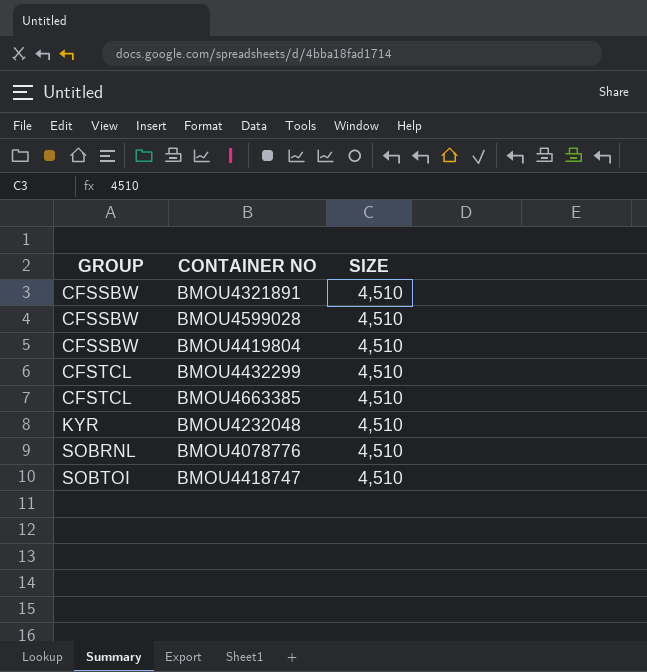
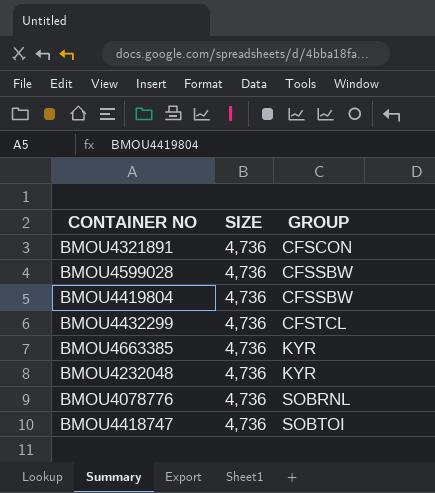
column GROUP | position: 1 -> 3
BMOU4321891 | SIZE: 4,510 -> 4,736
BMOU4321891 | GROUP: CFSSBW -> CFSCON
BMOU4599028 | SIZE: 4,510 -> 4,736
BMOU4419804 | SIZE: 4,510 -> 4,736
BMOU4432299 | SIZE: 4,510 -> 4,736
BMOU4663385 | SIZE: 4,510 -> 4,736
BMOU4663385 | GROUP: CFSTCL -> KYR
BMOU4232048 | SIZE: 4,510 -> 4,736
BMOU4078776 | SIZE: 4,510 -> 4,736
BMOU4418747 | SIZE: 4,510 -> 4,736

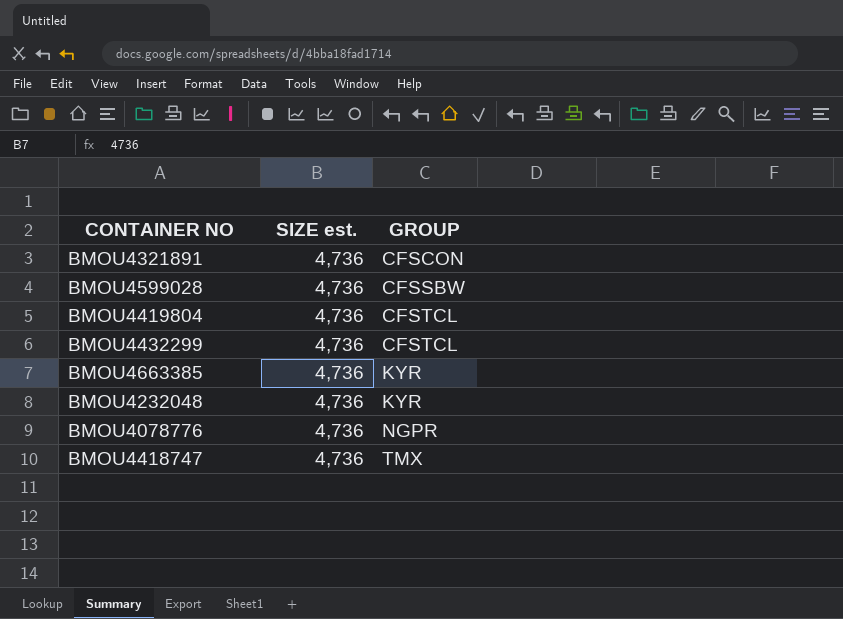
column name: SIZE -> SIZE est.
BMOU4419804 | GROUP: CFSSBW -> CFSTCL
BMOU4078776 | GROUP: SOBRNL -> NGPR
BMOU4418747 | GROUP: SOBTOI -> TMX

